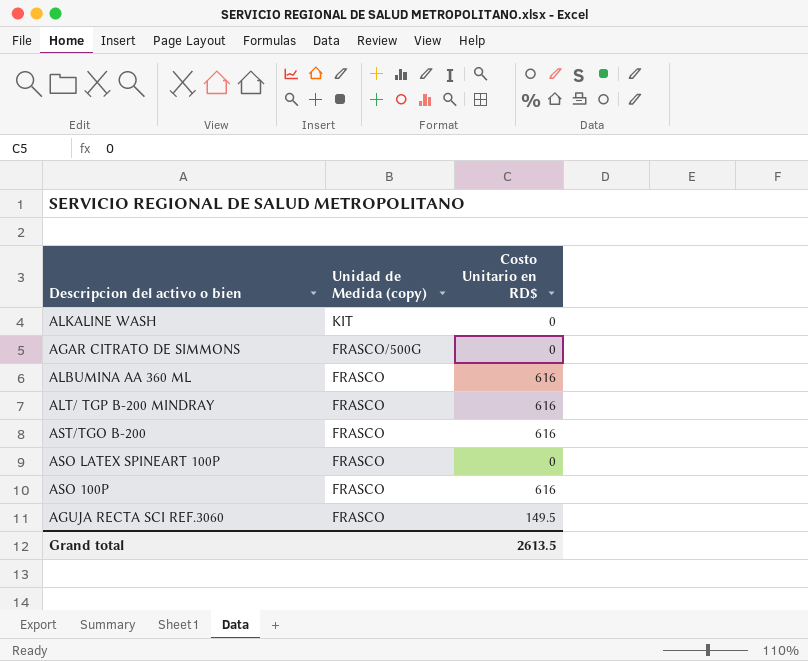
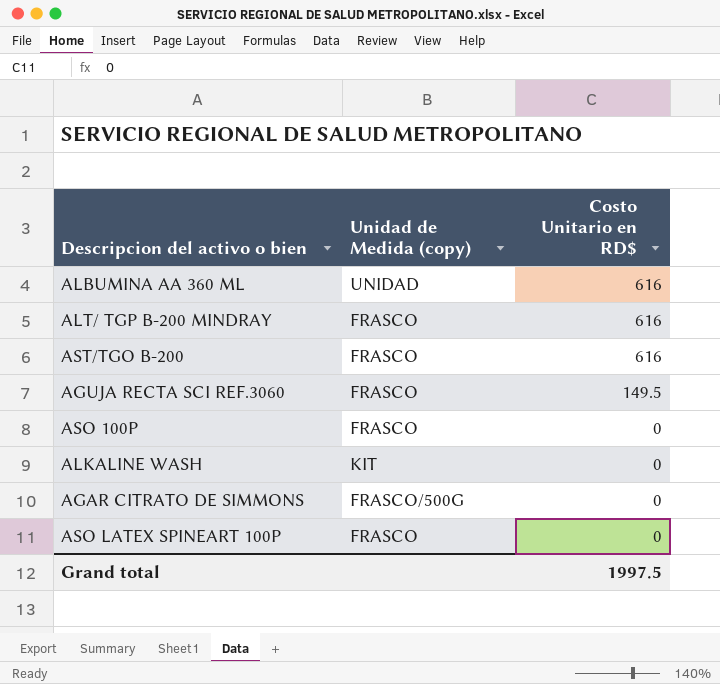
row order: Unidad de Medida (copy) descending -> Costo Unitario en RD$ descending
ALBUMINA AA 360 ML | Unidad de Medida (copy): FRASCO -> UNIDAD
ASO 100P | Costo Unitario en RD$: 616 -> 0
Grand total | Costo Unitario en RD$: 2613.5 -> 1997.5

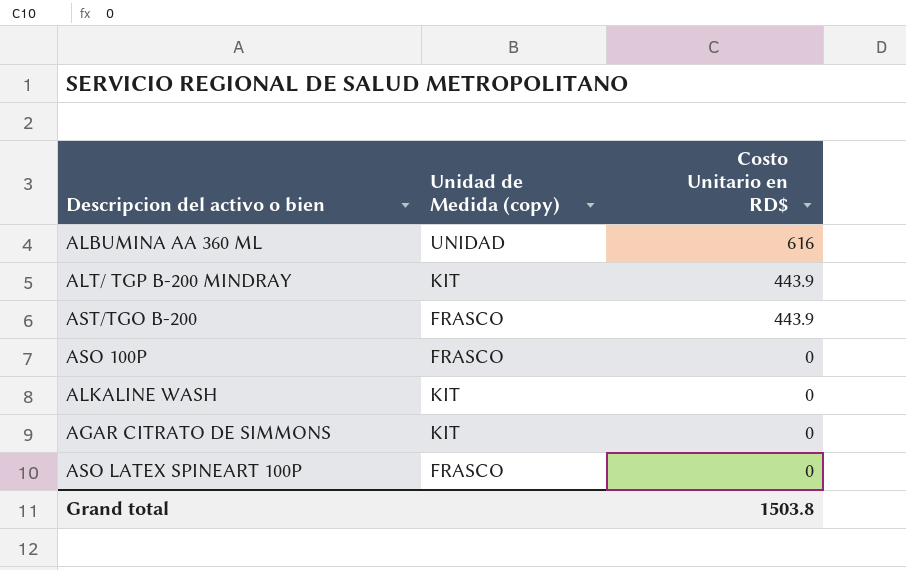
row AGUJA RECTA SCI REF.3060: FRASCO | 149.5 -> none
ALT/ TGP B-200 MINDRAY | Unidad de Medida (copy): FRASCO -> KIT
ALT/ TGP B-200 MINDRAY | Costo Unitario en RD$: 616 -> 443.9
AST/TGO B-200 | Costo Unitario en RD$: 616 -> 443.9
AGAR CITRATO DE SIMMONS | Unidad de Medida (copy): FRASCO/500G -> KIT
Grand total | Costo Unitario en RD$: 1997.5 -> 1503.8

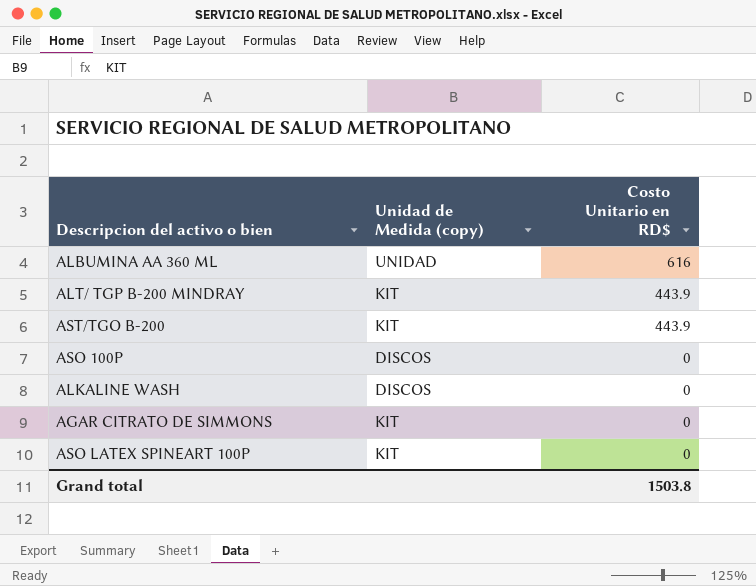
AST/TGO B-200 | Unidad de Medida (copy): FRASCO -> KIT
ASO 100P | Unidad de Medida (copy): FRASCO -> DISCOS
ALKALINE WASH | Unidad de Medida (copy): KIT -> DISCOS
ASO LATEX SPINEART 100P | Unidad de Medida (copy): FRASCO -> KIT

